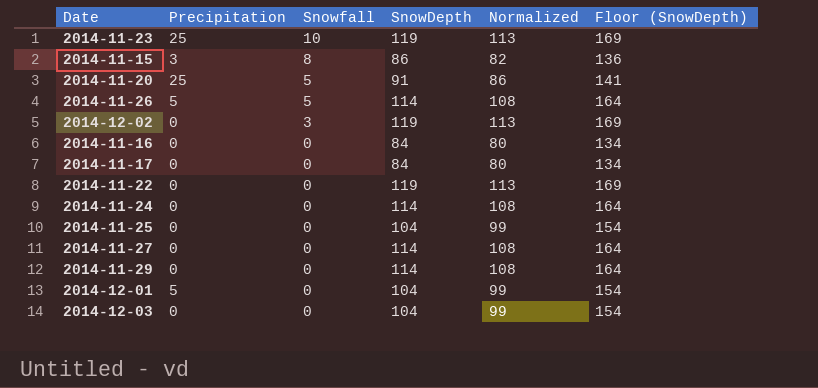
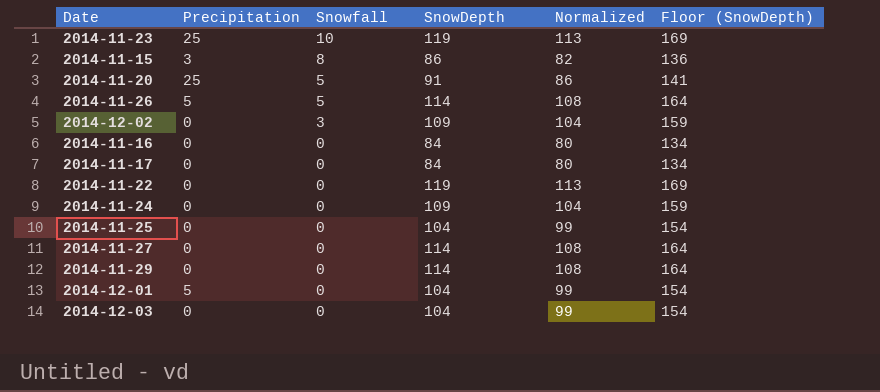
2014-12-02 | SnowDepth: 119 -> 109
2014-12-02 | Normalized: 113 -> 104
2014-12-02 | Floor (SnowDepth): 169 -> 159
2014-11-24 | SnowDepth: 114 -> 109
2014-11-24 | Normalized: 108 -> 104
2014-11-24 | Floor (SnowDepth): 164 -> 159

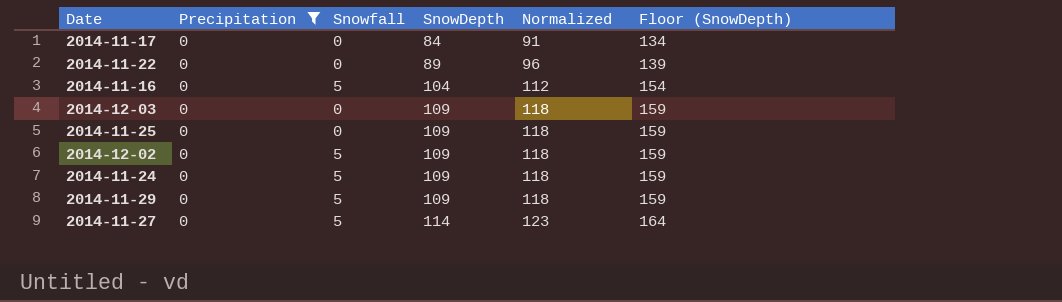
filter: none -> Precipitation = 0
row order: Snowfall descending -> SnowDepth ascending
column Normalized | formula: [SnowDepth] * 0.95 -> [SnowDepth] * 1.08
2014-11-22 | SnowDepth: 119 -> 89
2014-11-22 | Floor (SnowDepth): 169 -> 139
2014-11-16 | Snowfall: 0 -> 5
2014-11-16 | SnowDepth: 84 -> 104
2014-11-16 | Floor (SnowDepth): 134 -> 154
2014-12-03 | SnowDepth: 104 -> 109
2014-12-03 | Floor (SnowDepth): 154 -> 159
2014-11-25 | SnowDepth: 104 -> 109
2014-11-25 | Floor (SnowDepth): 154 -> 159
2014-12-02 | Snowfall: 3 -> 5
2014-11-24 | Snowfall: 0 -> 5
2014-11-29 | Snowfall: 0 -> 5
2014-11-29 | SnowDepth: 114 -> 109
2014-11-29 | Floor (SnowDepth): 164 -> 159
2014-11-27 | Snowfall: 0 -> 5

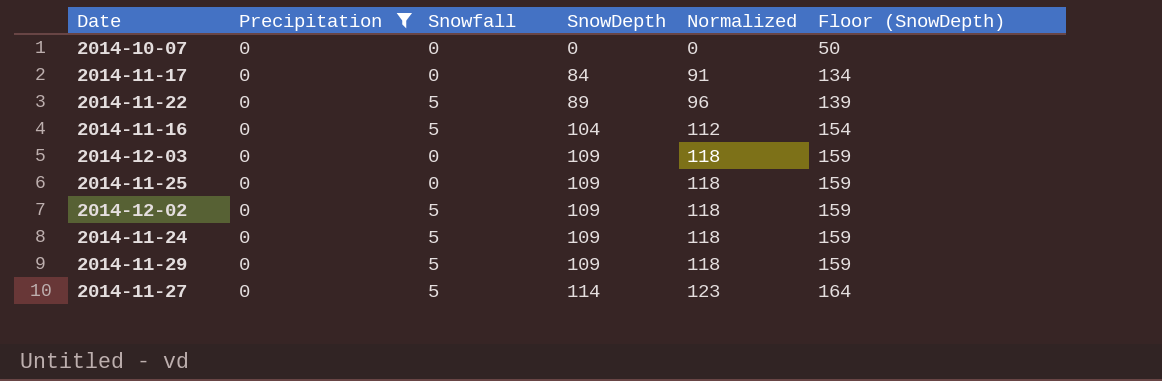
row 2014-10-07: none -> 0 | 0 | 0 | 0 | 50
2014-11-22 | Snowfall: 0 -> 5

